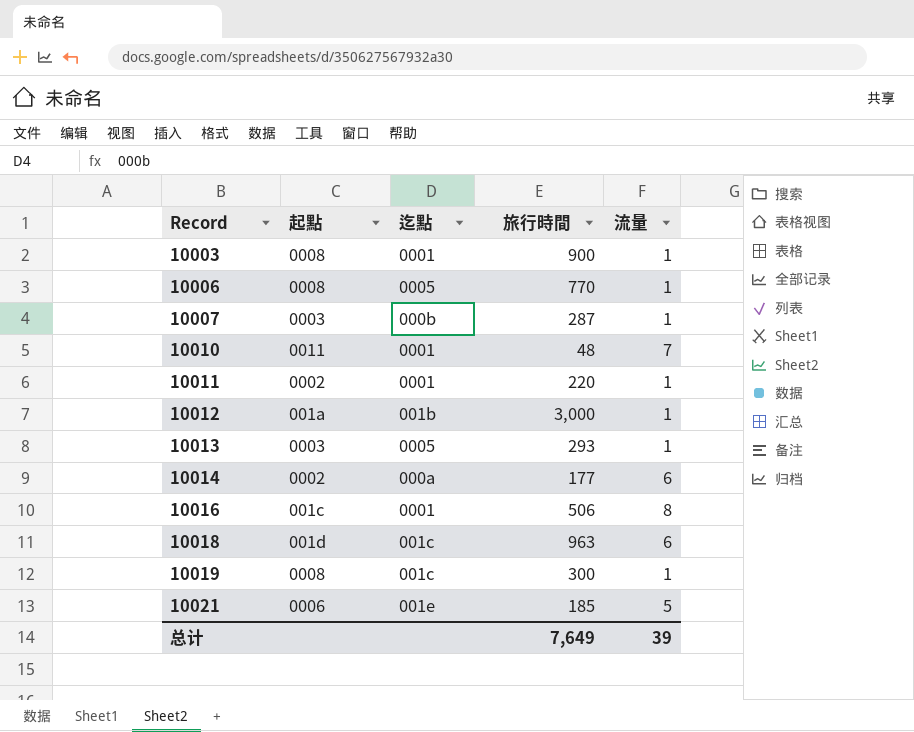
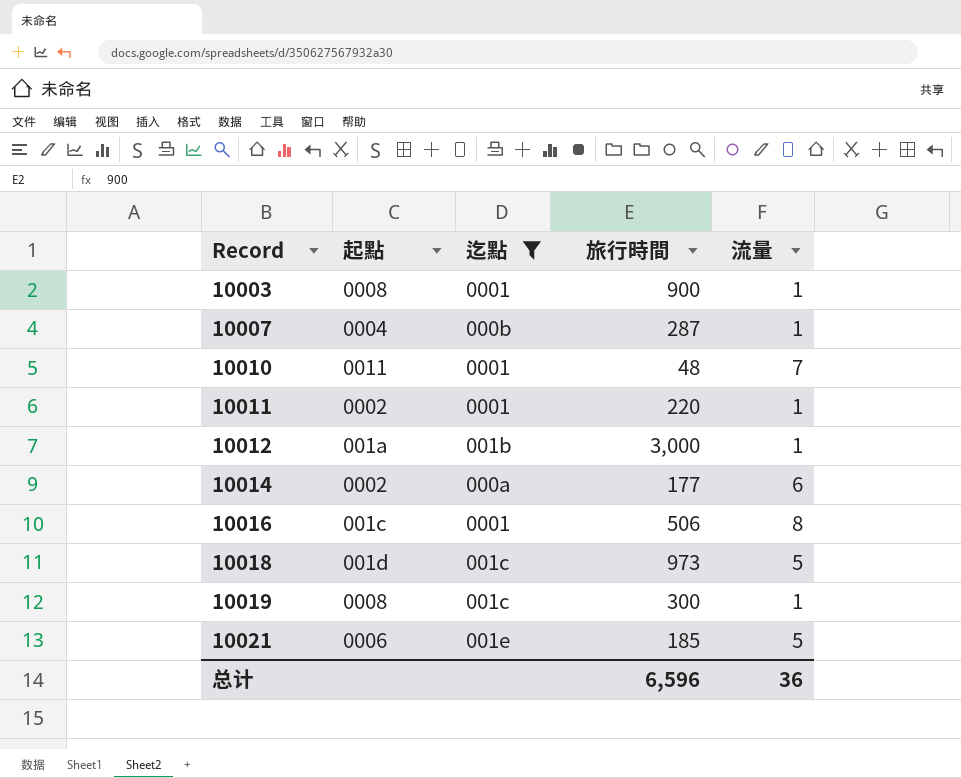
filter: none -> 迄點 != 0005
10007 | 起點: 0003 -> 0004
10018 | 旅行時間: 963 -> 973
10018 | 流量: 6 -> 5
总计 | 旅行時間: 7,649 -> 6,596
总计 | 流量: 39 -> 36

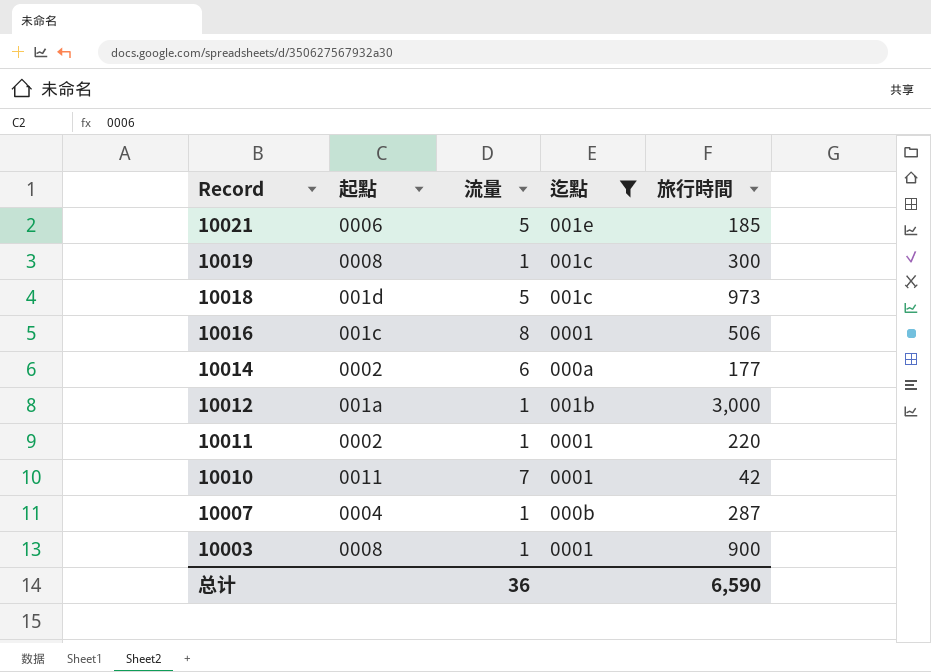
row order: Record ascending -> Record descending
column 流量 | position: 5 -> 3
10010 | 旅行時間: 48 -> 42
总计 | 旅行時間: 6,596 -> 6,590

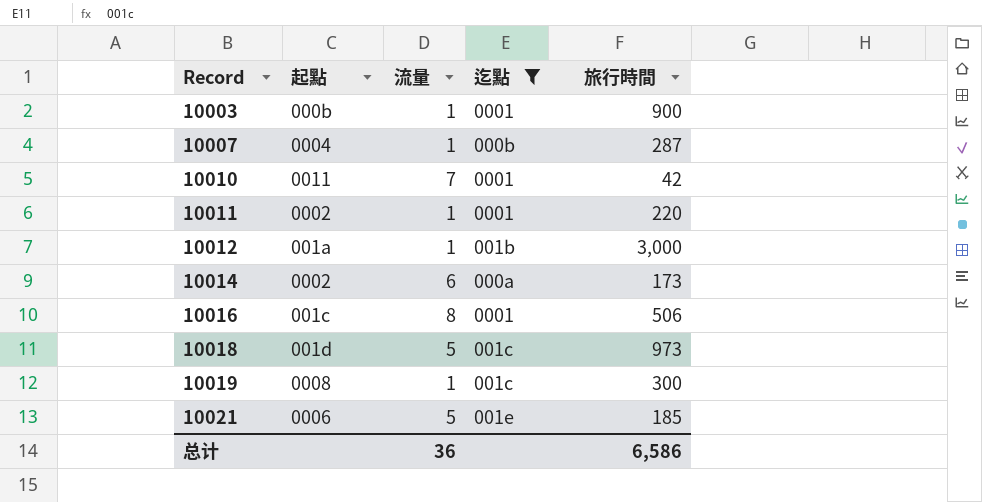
row order: Record descending -> Record ascending
10003 | 起點: 0008 -> 000b
10014 | 旅行時間: 177 -> 173
总计 | 旅行時間: 6,590 -> 6,586

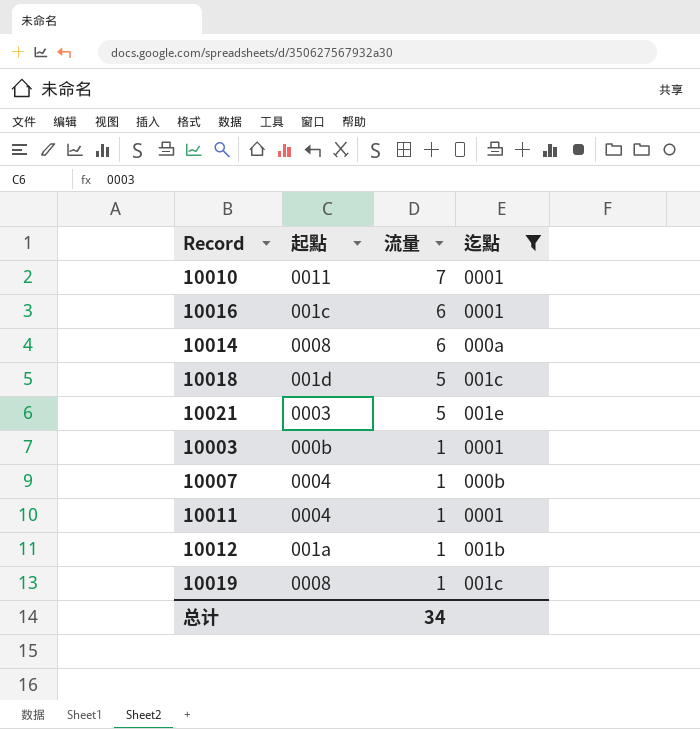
row order: Record ascending -> 流量 descending
column 旅行時間 | position: 5 -> none
10016 | 流量: 8 -> 6
10014 | 起點: 0002 -> 0008
10021 | 起點: 0006 -> 0003
10011 | 起點: 0002 -> 0004
总计 | 流量: 36 -> 34

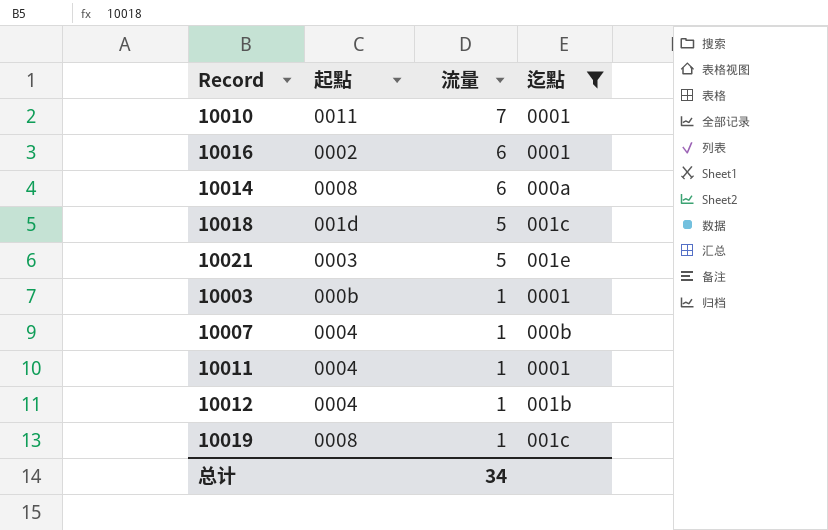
10016 | 起點: 001c -> 0002
10012 | 起點: 001a -> 0004

